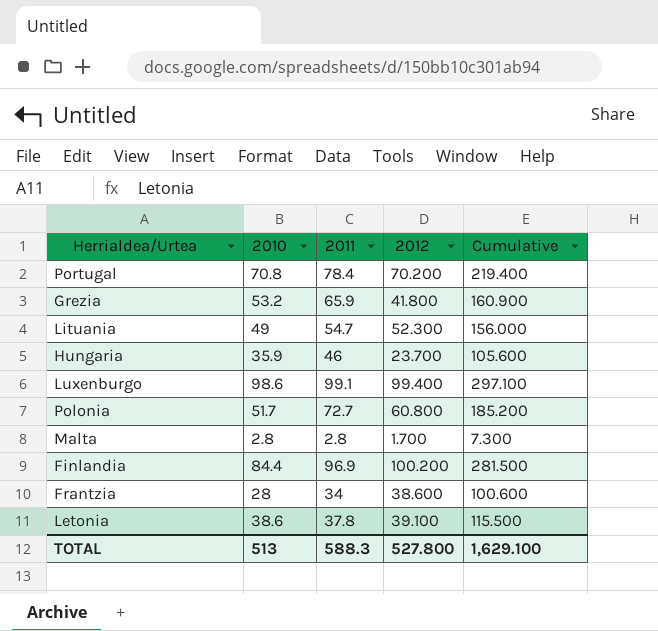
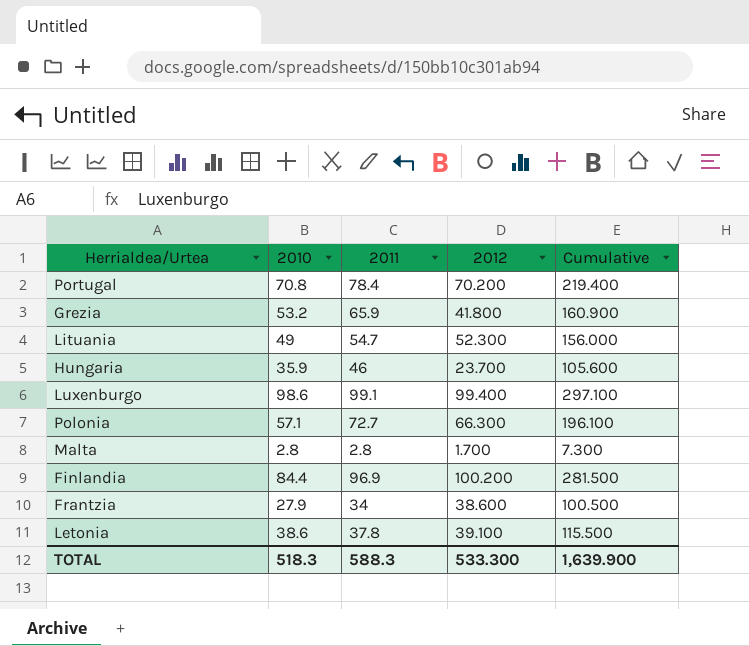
Polonia | 2010: 51.7 -> 57.1
Polonia | 2012: 60.800 -> 66.300
Polonia | Cumulative: 185.200 -> 196.100
Frantzia | 2010: 28 -> 27.9
Frantzia | Cumulative: 100.600 -> 100.500
TOTAL | 2010: 513 -> 518.3
TOTAL | 2012: 527.800 -> 533.300
TOTAL | Cumulative: 1,629.100 -> 1,639.900

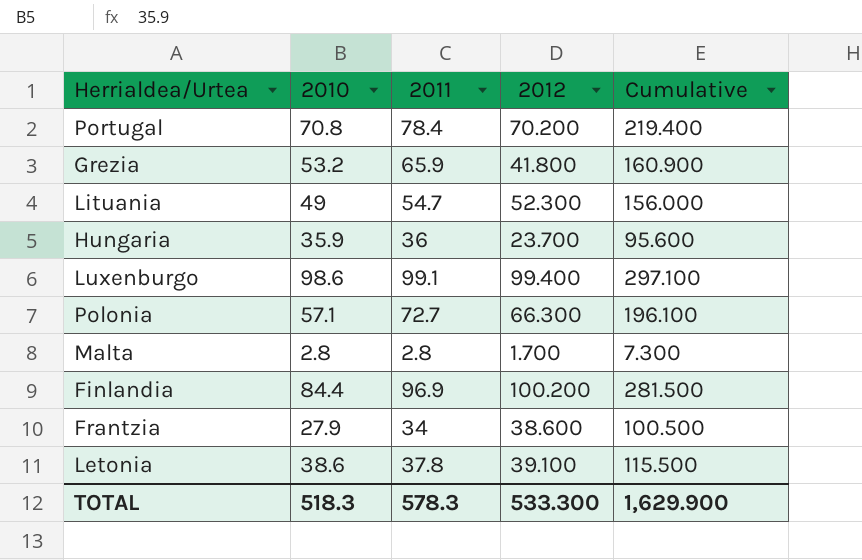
Hungaria | 2011: 46 -> 36
Hungaria | Cumulative: 105.600 -> 95.600
TOTAL | 2011: 588.3 -> 578.3
TOTAL | Cumulative: 1,639.900 -> 1,629.900

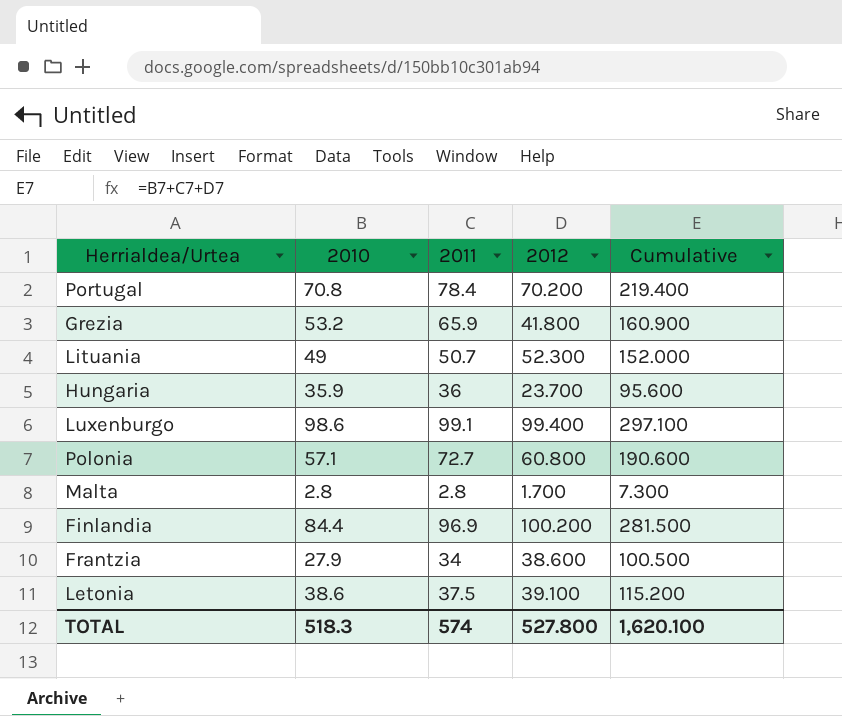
Lituania | 2011: 54.7 -> 50.7
Lituania | Cumulative: 156.000 -> 152.000
Polonia | 2012: 66.300 -> 60.800
Polonia | Cumulative: 196.100 -> 190.600
Letonia | 2011: 37.8 -> 37.5
Letonia | Cumulative: 115.500 -> 115.200
TOTAL | 2011: 578.3 -> 574
TOTAL | 2012: 533.300 -> 527.800
TOTAL | Cumulative: 1,629.900 -> 1,620.100

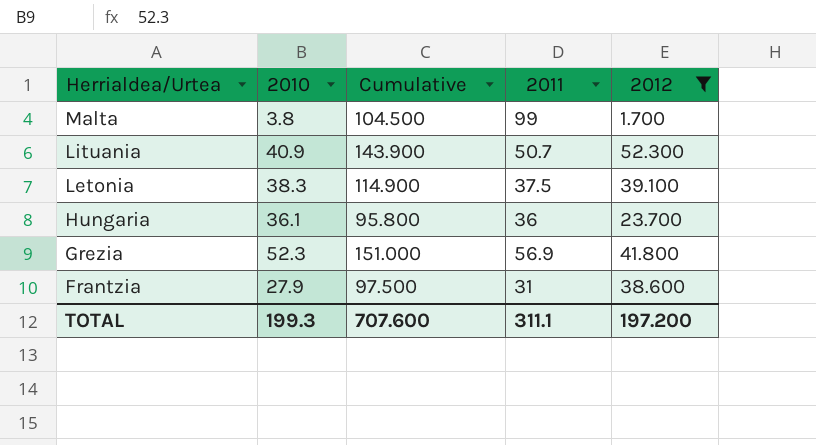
filter: none -> 2012 <= 52.300
row order: none -> Herrialdea/Urtea descending
column Cumulative | position: 5 -> 3
Malta | 2010: 2.8 -> 3.8
Malta | Cumulative: 7.300 -> 104.500
Malta | 2011: 2.8 -> 99
Lituania | 2010: 49 -> 40.9
Lituania | Cumulative: 152.000 -> 143.900
Letonia | 2010: 38.6 -> 38.3
Letonia | Cumulative: 115.200 -> 114.900
Hungaria | 2010: 35.9 -> 36.1
Hungaria | Cumulative: 95.600 -> 95.800
Grezia | 2010: 53.2 -> 52.3
Grezia | Cumulative: 160.900 -> 151.000
Grezia | 2011: 65.9 -> 56.9
Frantzia | Cumulative: 100.500 -> 97.500
Frantzia | 2011: 34 -> 31
TOTAL | 2010: 518.3 -> 199.3
TOTAL | Cumulative: 1,620.100 -> 707.600
TOTAL | 2011: 574 -> 311.1
TOTAL | 2012: 527.800 -> 197.200

